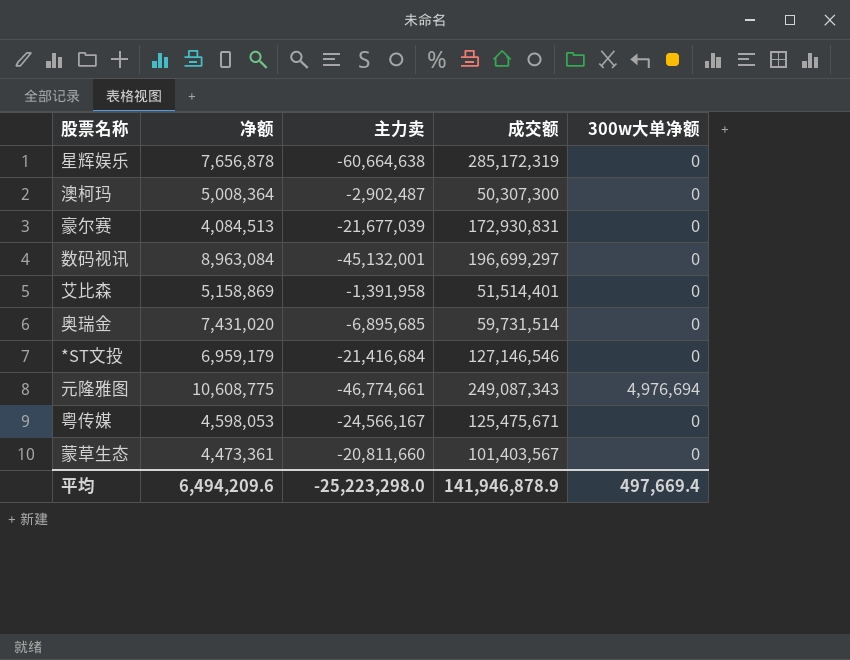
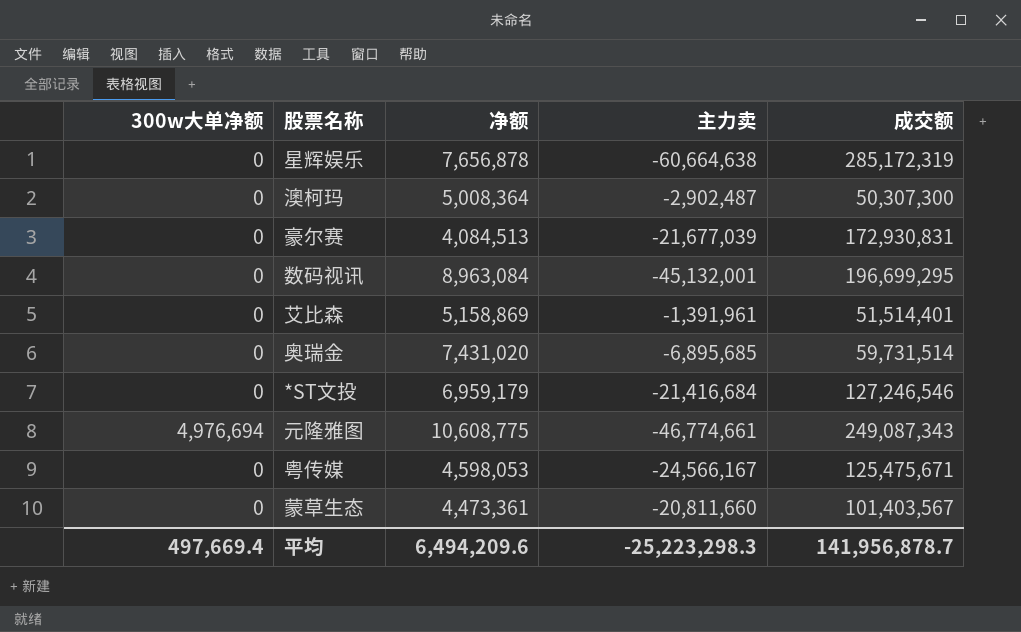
column 300w大单净额 | position: 5 -> 1
数码视讯 | 成交额: 196,699,297 -> 196,699,295
艾比森 | 主力卖: -1,391,958 -> -1,391,961
*ST文投 | 成交额: 127,146,546 -> 127,246,546
平均 | 主力卖: -25,223,298.0 -> -25,223,298.3
平均 | 成交额: 141,946,878.9 -> 141,956,878.7

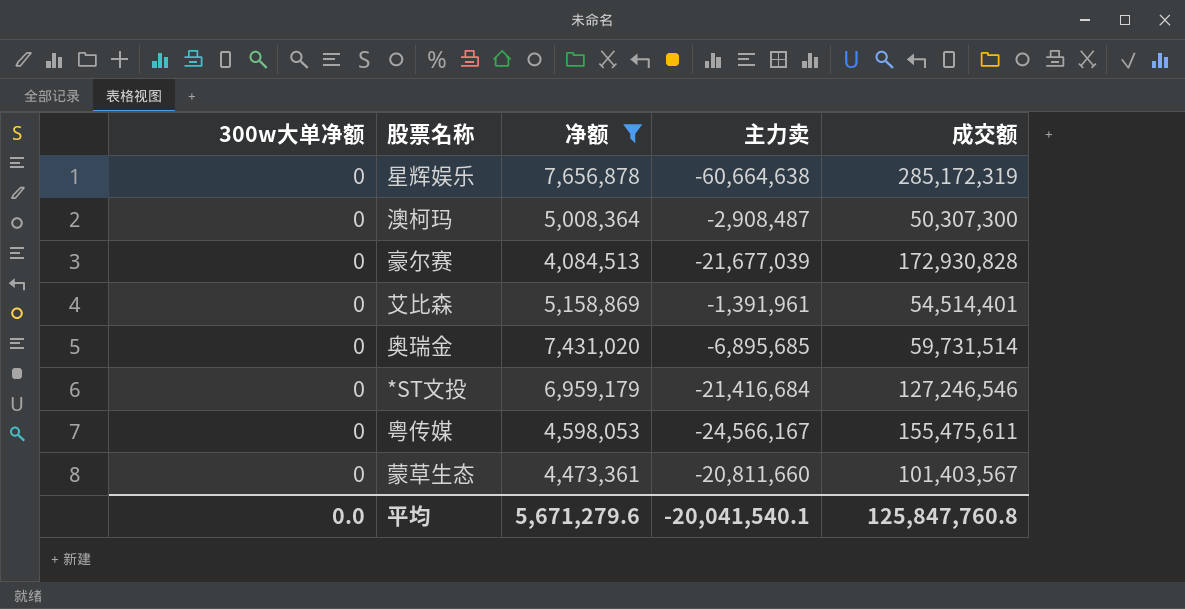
filter: none -> 净额 <= 7,656,878
澳柯玛 | 主力卖: -2,902,487 -> -2,908,487
豪尔赛 | 成交额: 172,930,831 -> 172,930,828
艾比森 | 成交额: 51,514,401 -> 54,514,401
粤传媒 | 成交额: 125,475,671 -> 155,475,611
平均 | 300w大单净额: 497,669.4 -> 0.0
平均 | 净额: 6,494,209.6 -> 5,671,279.6
平均 | 主力卖: -25,223,298.3 -> -20,041,540.1
平均 | 成交额: 141,956,878.7 -> 125,847,760.8

